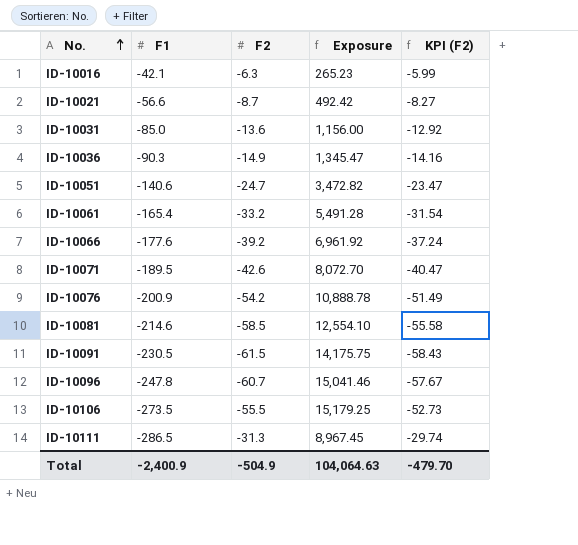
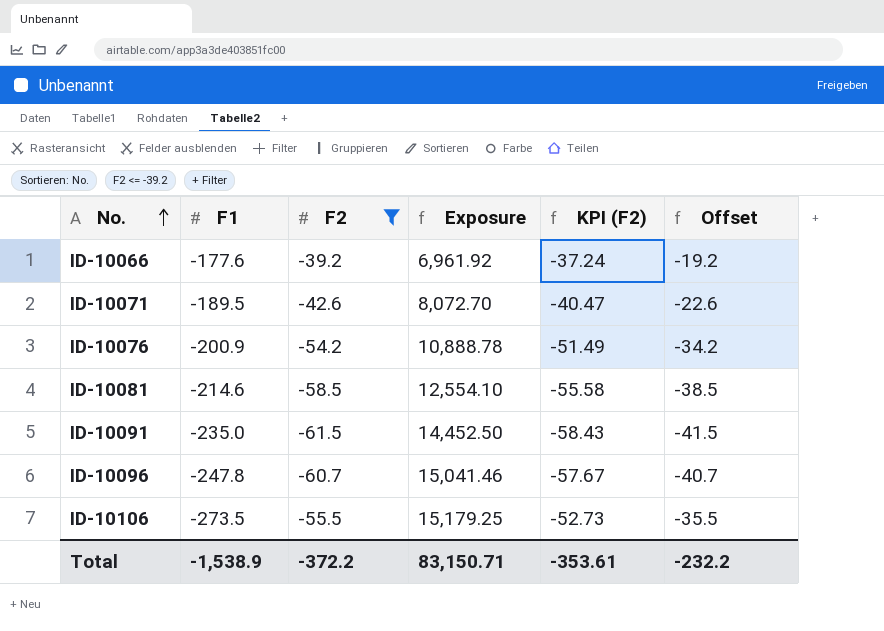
filter: none -> F2 <= -39.2
column Offset | formula: none -> [F2] + 20
ID-10091 | F1: -230.5 -> -235.0
ID-10091 | Exposure: 14,175.75 -> 14,452.50
Total | F1: -2,400.9 -> -1,538.9
Total | F2: -504.9 -> -372.2
Total | Exposure: 104,064.63 -> 83,150.71
Total | KPI (F2): -479.70 -> -353.61

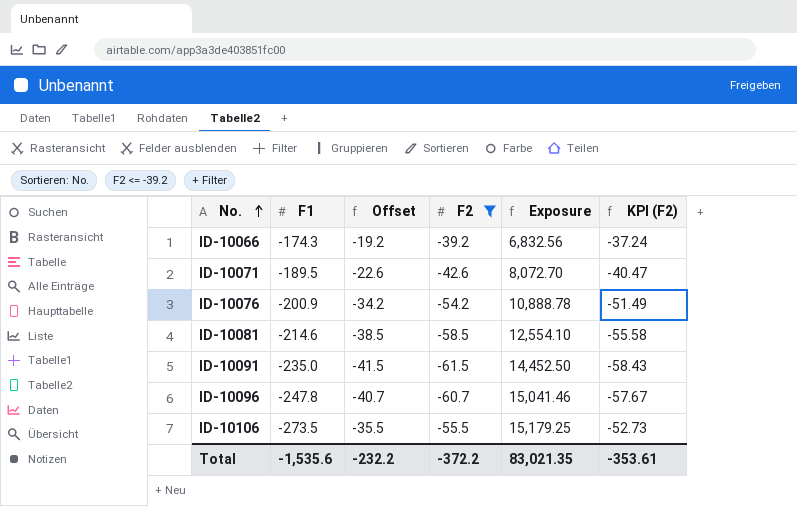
column Offset | position: 6 -> 3
ID-10066 | F1: -177.6 -> -174.3
ID-10066 | Exposure: 6,961.92 -> 6,832.56
Total | F1: -1,538.9 -> -1,535.6
Total | Exposure: 83,150.71 -> 83,021.35

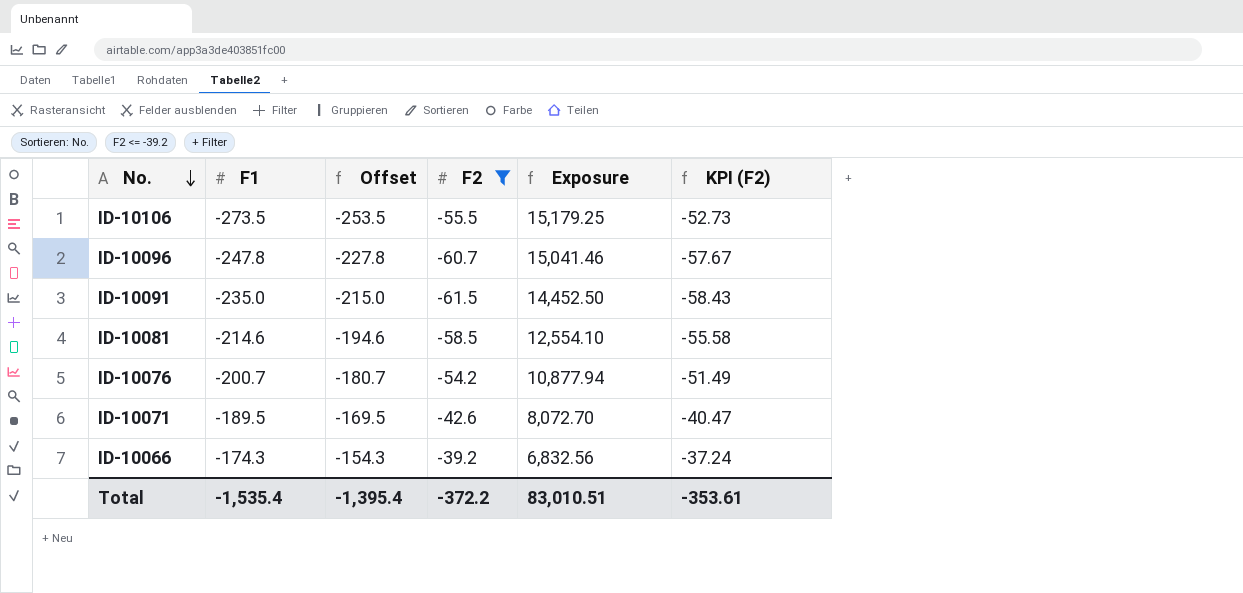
row order: No. ascending -> No. descending
column Offset | formula: [F2] + 20 -> [F1] + 20
ID-10076 | F1: -200.9 -> -200.7
ID-10076 | Exposure: 10,888.78 -> 10,877.94
Total | F1: -1,535.6 -> -1,535.4
Total | Offset: -232.2 -> -1,395.4
Total | Exposure: 83,021.35 -> 83,010.51

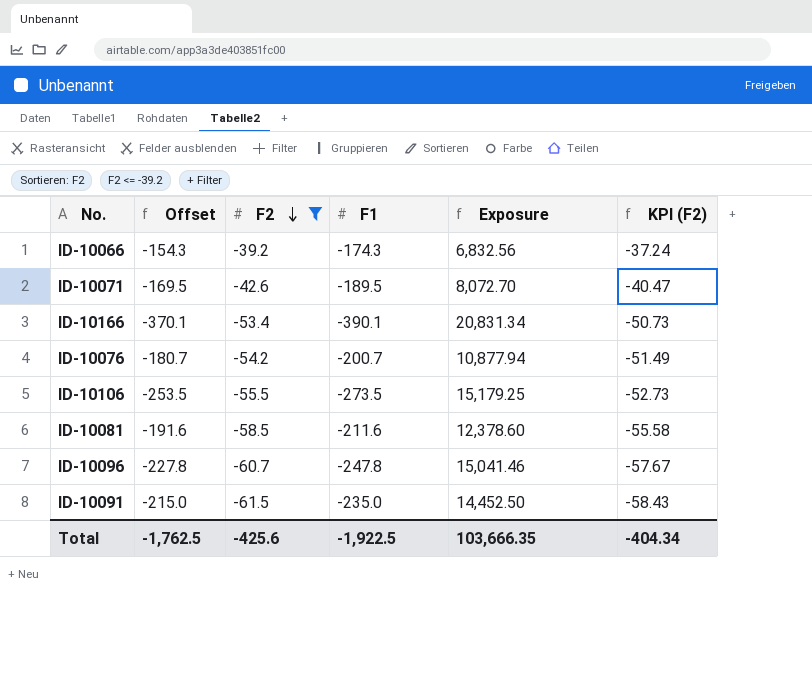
row order: No. descending -> F2 descending
column F1 | position: 2 -> 4
row ID-10166: none -> -370.1 | -53.4 | -390.1 | 20,831.34 | -50.73
ID-10081 | Offset: -194.6 -> -191.6
ID-10081 | F1: -214.6 -> -211.6
ID-10081 | Exposure: 12,554.10 -> 12,378.60
Total | Offset: -1,395.4 -> -1,762.5
Total | F2: -372.2 -> -425.6
Total | F1: -1,535.4 -> -1,922.5
Total | Exposure: 83,010.51 -> 103,666.35
Total | KPI (F2): -353.61 -> -404.34

